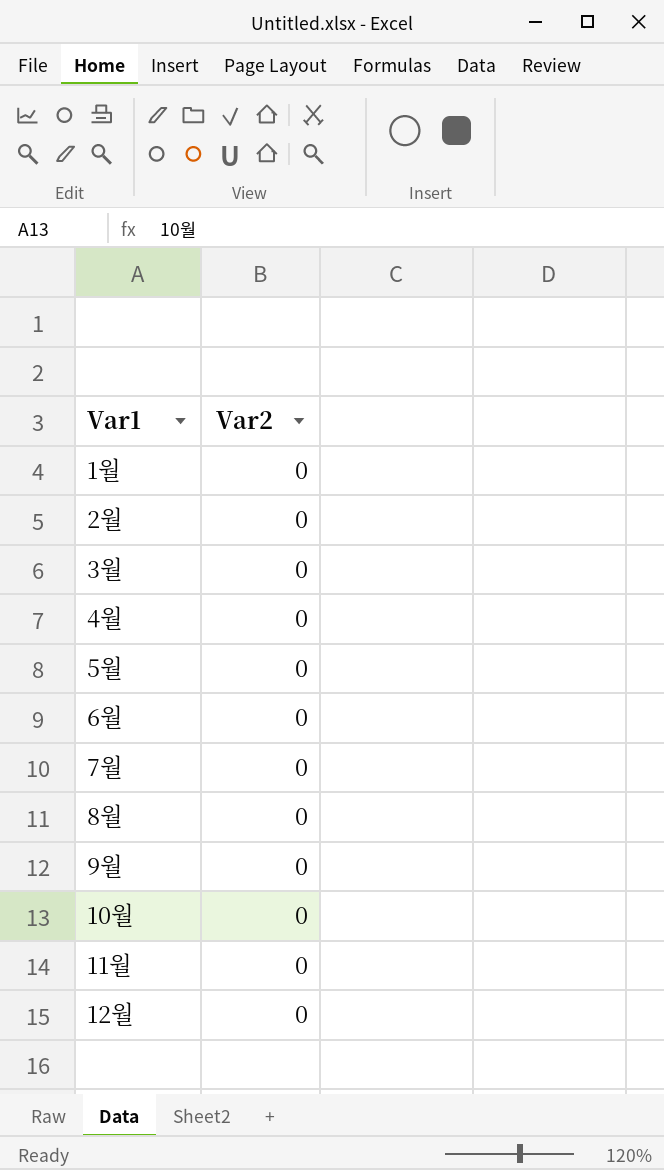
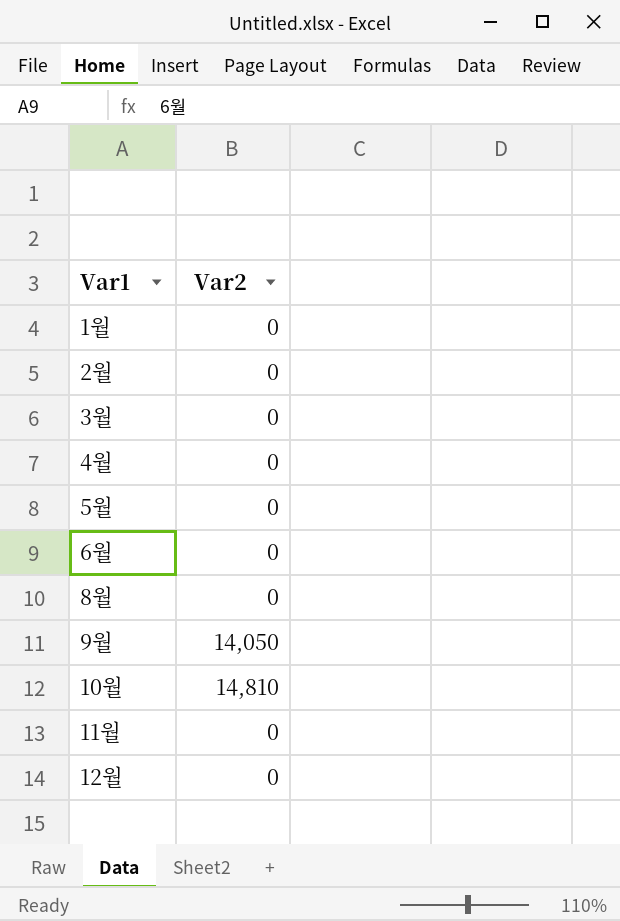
row 7월: 0 -> none
9월 | Var2: 0 -> 14,050
10월 | Var2: 0 -> 14,810

